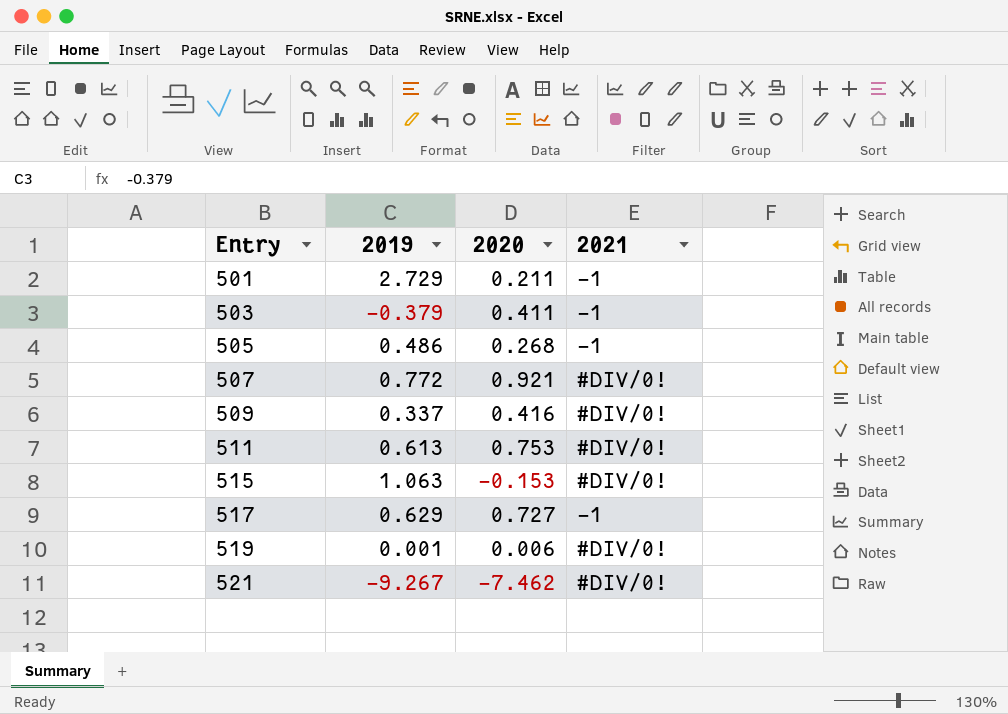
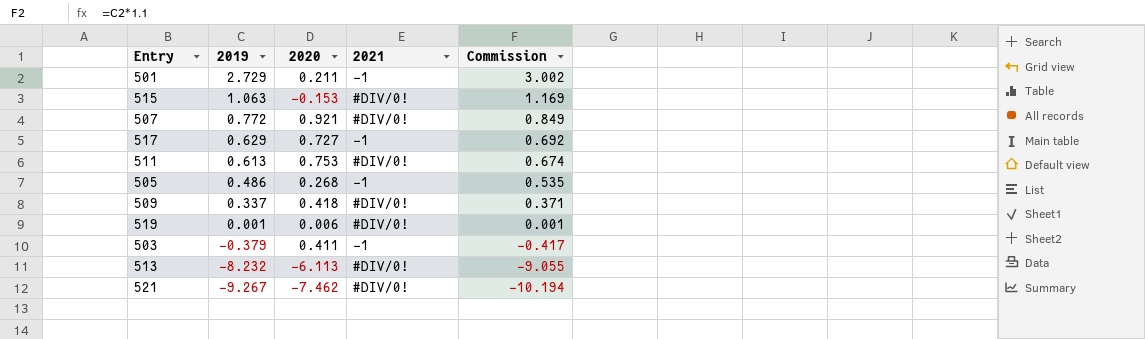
row order: Entry ascending -> 2019 descending
column Commission | formula: none -> [2019] * 1.1
509 | 2020: 0.416 -> 0.418
row 513: none -> -8.232 | -6.113 | #DIV/0! | -9.055

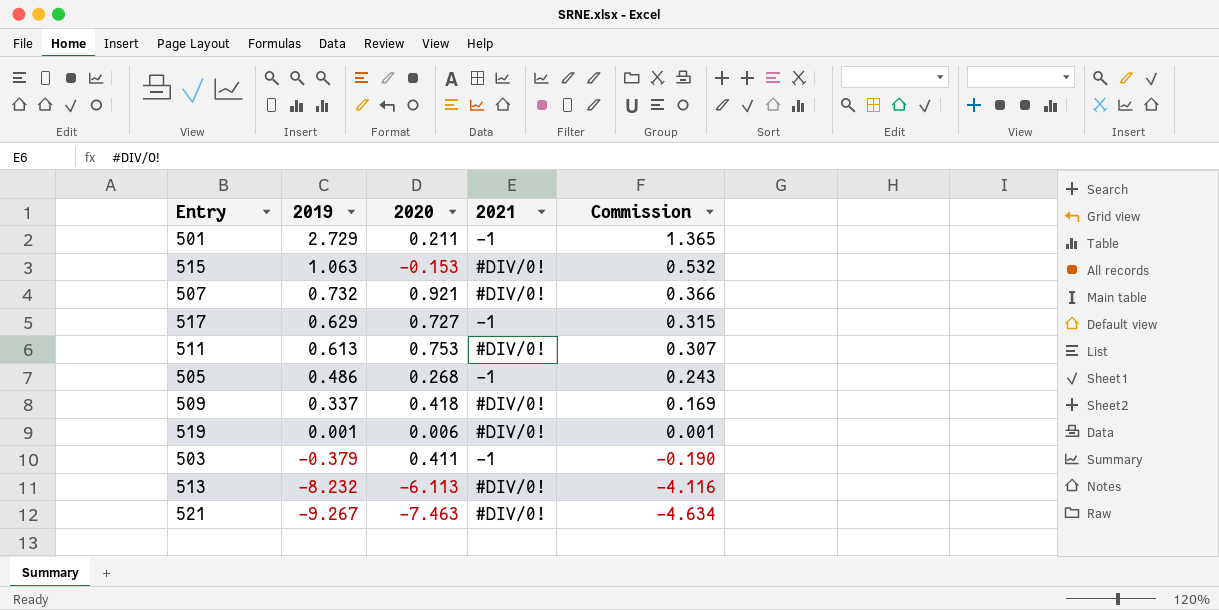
column Commission | formula: [2019] * 1.1 -> [2019] * 0.5
507 | 2019: 0.772 -> 0.732
521 | 2020: -7.462 -> -7.463

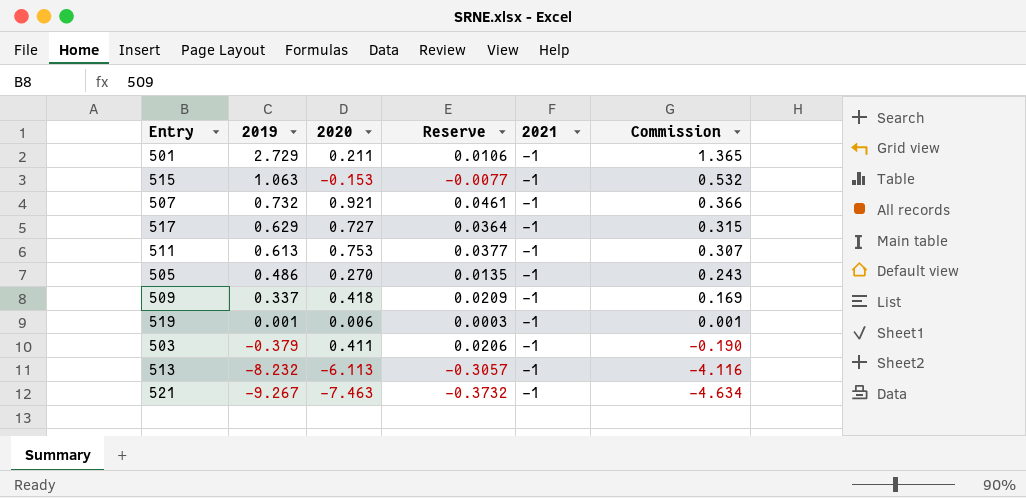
column Reserve | formula: none -> [2020] * 0.05
515 | 2021: #DIV/0! -> -1
507 | 2021: #DIV/0! -> -1
511 | 2021: #DIV/0! -> -1
505 | 2020: 0.268 -> 0.270
509 | 2021: #DIV/0! -> -1
519 | 2021: #DIV/0! -> -1
513 | 2021: #DIV/0! -> -1
521 | 2021: #DIV/0! -> -1

